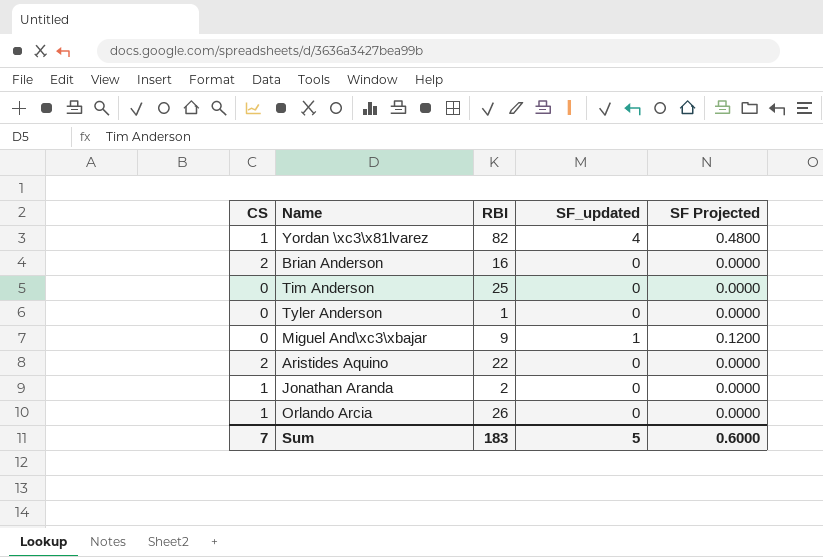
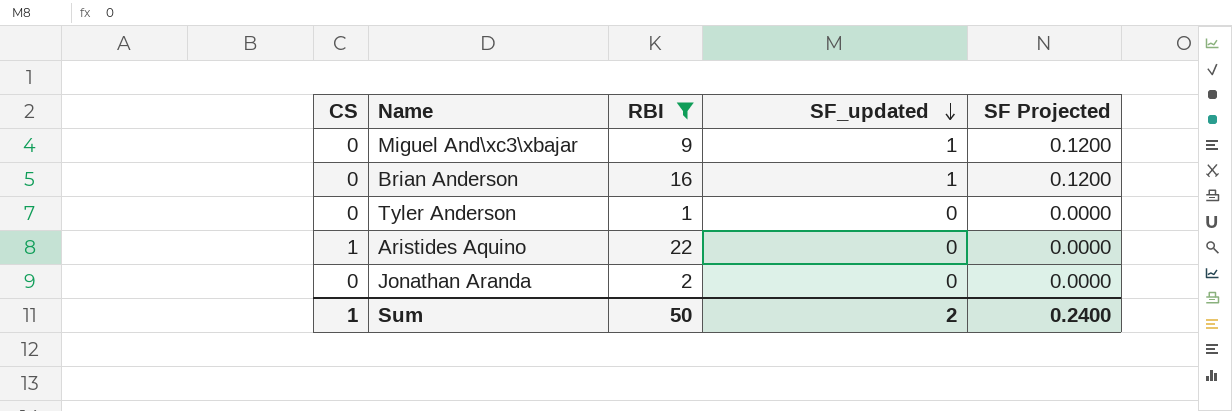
filter: none -> RBI <= 22
row order: none -> SF_updated descending
Brian Anderson | CS: 2 -> 0
Brian Anderson | SF_updated: 0 -> 1
Brian Anderson | SF Projected: 0.0000 -> 0.1200
Aristides Aquino | CS: 2 -> 1
Jonathan Aranda | CS: 1 -> 0
Sum | CS: 7 -> 1
Sum | RBI: 183 -> 50
Sum | SF_updated: 5 -> 2
Sum | SF Projected: 0.6000 -> 0.2400

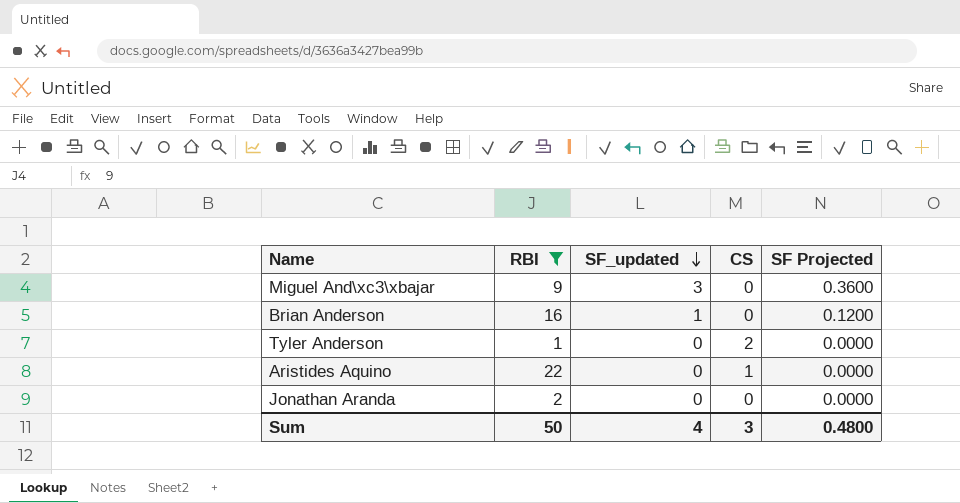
column CS | position: 1 -> 4
Miguel And\xc3\xbajar | SF_updated: 1 -> 3
Miguel And\xc3\xbajar | SF Projected: 0.1200 -> 0.3600
Tyler Anderson | CS: 0 -> 2
Sum | SF_updated: 2 -> 4
Sum | CS: 1 -> 3
Sum | SF Projected: 0.2400 -> 0.4800

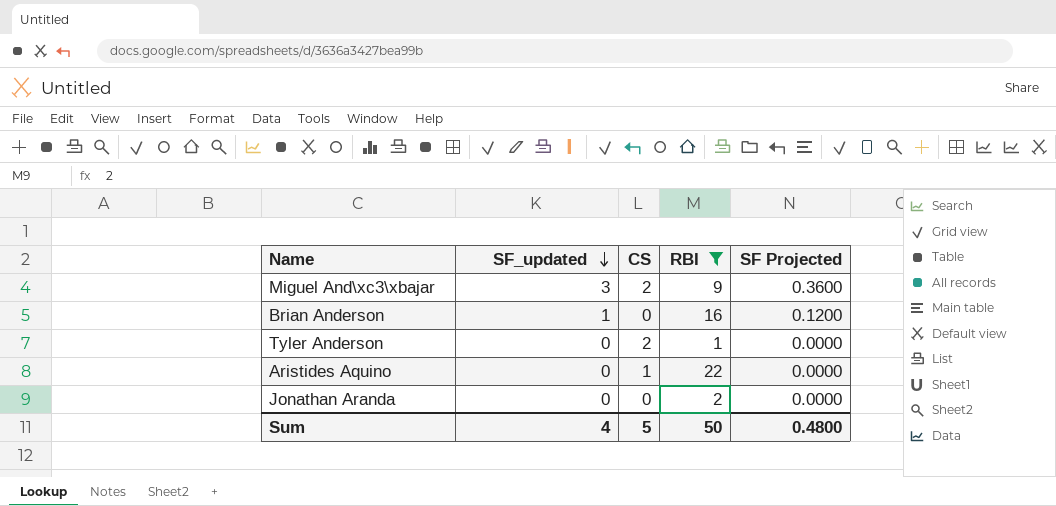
column RBI | position: 2 -> 4
Miguel And\xc3\xbajar | CS: 0 -> 2
Sum | CS: 3 -> 5

